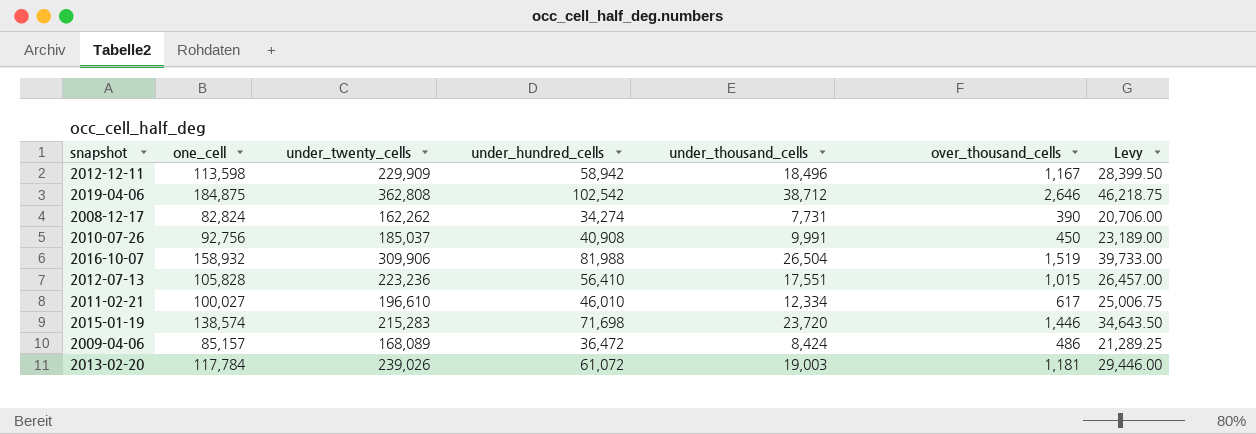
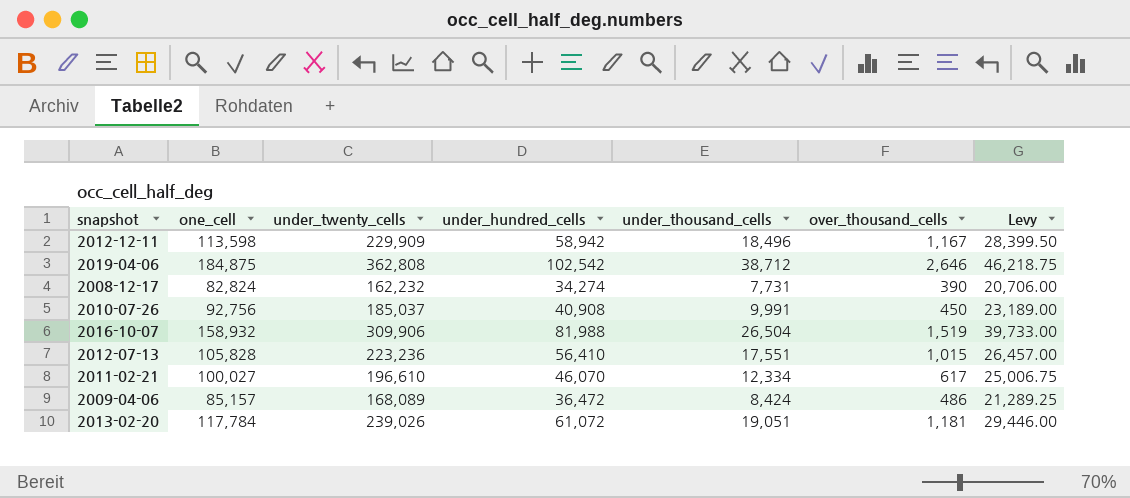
row 2015-01-19: 138,574 | 215,283 | 71,698 | 23,720 | 1,446 | 34,643.50 -> none
2008-12-17 | under_twenty_cells: 162,262 -> 162,232
2011-02-21 | under_hundred_cells: 46,010 -> 46,070
2013-02-20 | under_thousand_cells: 19,003 -> 19,051

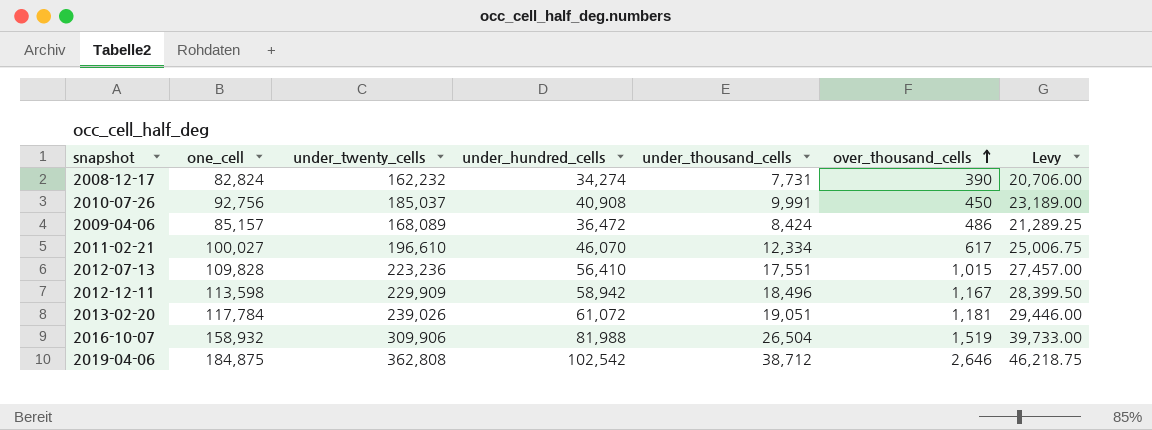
row order: none -> over_thousand_cells ascending
2012-07-13 | one_cell: 105,828 -> 109,828
2012-07-13 | Levy: 26,457.00 -> 27,457.00

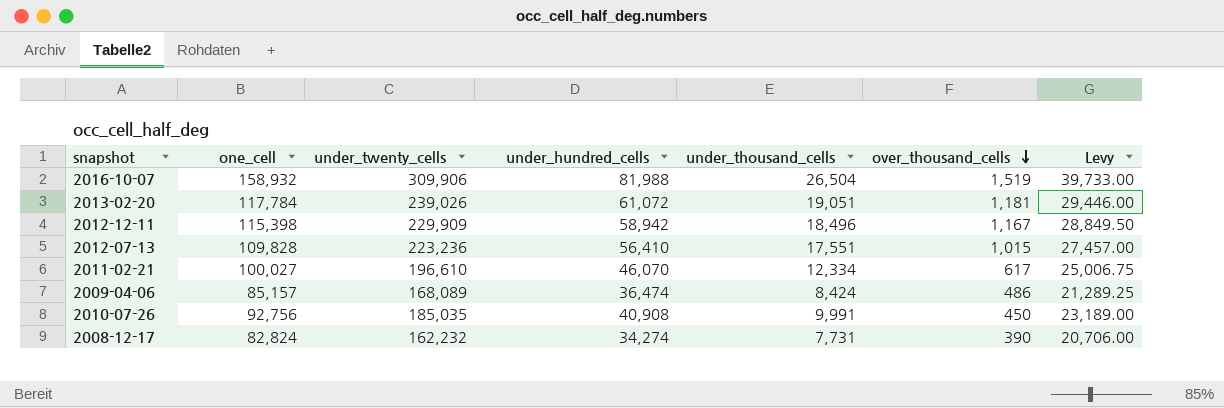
row order: over_thousand_cells ascending -> over_thousand_cells descending
row 2019-04-06: 184,875 | 362,808 | 102,542 | 38,712 | 2,646 | 46,218.75 -> none
2012-12-11 | one_cell: 113,598 -> 115,398
2012-12-11 | Levy: 28,399.50 -> 28,849.50
2009-04-06 | under_hundred_cells: 36,472 -> 36,474
2010-07-26 | under_twenty_cells: 185,037 -> 185,035

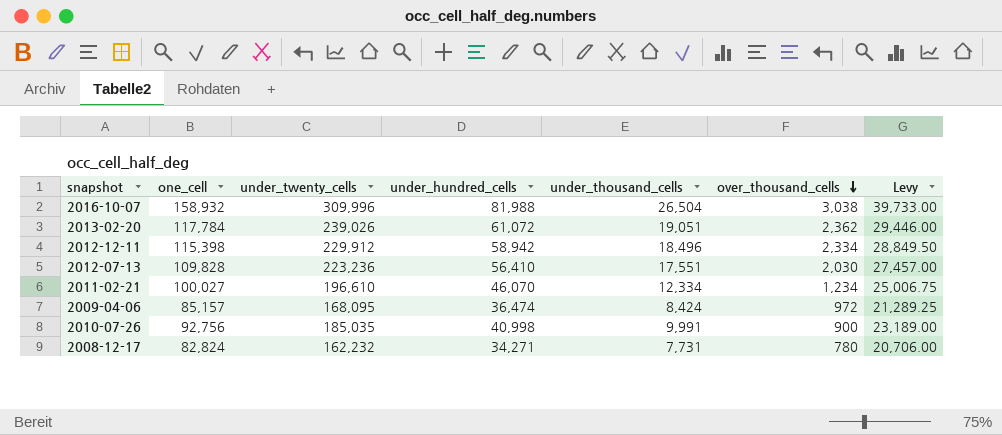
2016-10-07 | under_twenty_cells: 309,906 -> 309,996
2016-10-07 | over_thousand_cells: 1,519 -> 3,038
2013-02-20 | over_thousand_cells: 1,181 -> 2,362
2012-12-11 | under_twenty_cells: 229,909 -> 229,912
2012-12-11 | over_thousand_cells: 1,167 -> 2,334
2012-07-13 | over_thousand_cells: 1,015 -> 2,030
2011-02-21 | over_thousand_cells: 617 -> 1,234
2009-04-06 | under_twenty_cells: 168,089 -> 168,095
2009-04-06 | over_thousand_cells: 486 -> 972
2010-07-26 | under_hundred_cells: 40,908 -> 40,998
2010-07-26 | over_thousand_cells: 450 -> 900
2008-12-17 | under_hundred_cells: 34,274 -> 34,271
2008-12-17 | over_thousand_cells: 390 -> 780

